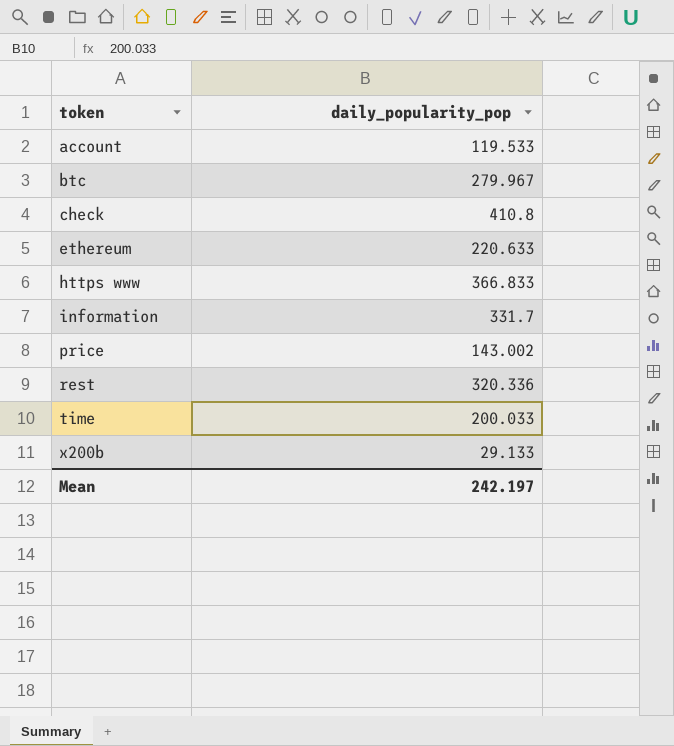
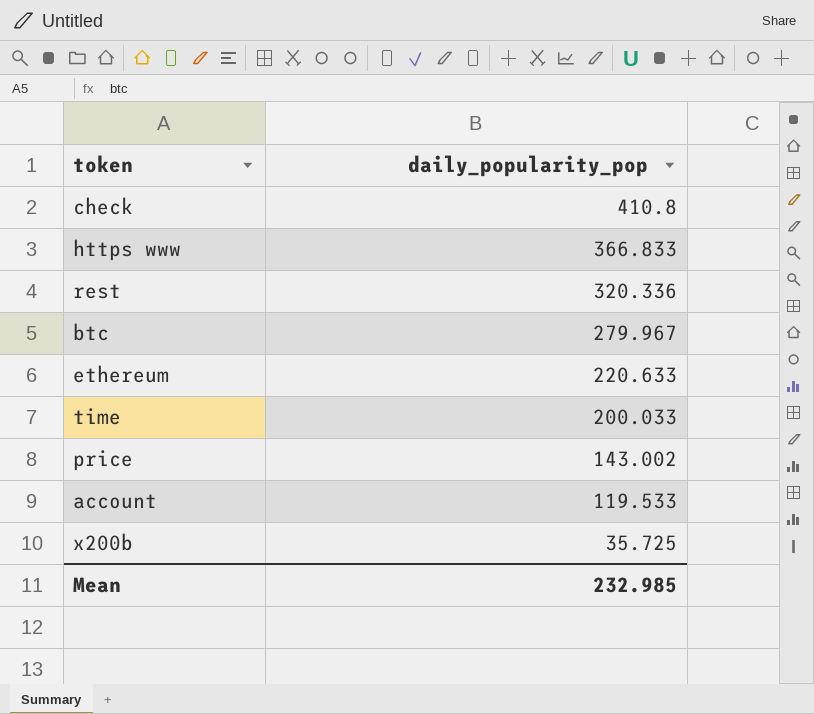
row order: token ascending -> daily_popularity_pop descending
row information: 331.7 -> none
x200b | daily_popularity_pop: 29.133 -> 35.725
Mean | daily_popularity_pop: 242.197 -> 232.985

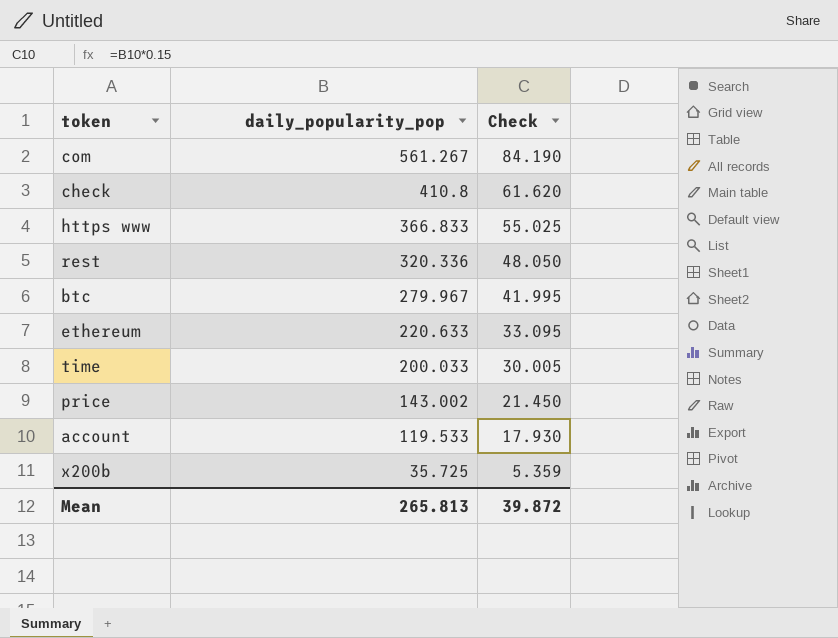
column Check | formula: none -> [daily_popularity_pop] * 0.15
row com: none -> 561.267 | 84.190
Mean | daily_popularity_pop: 232.985 -> 265.813

